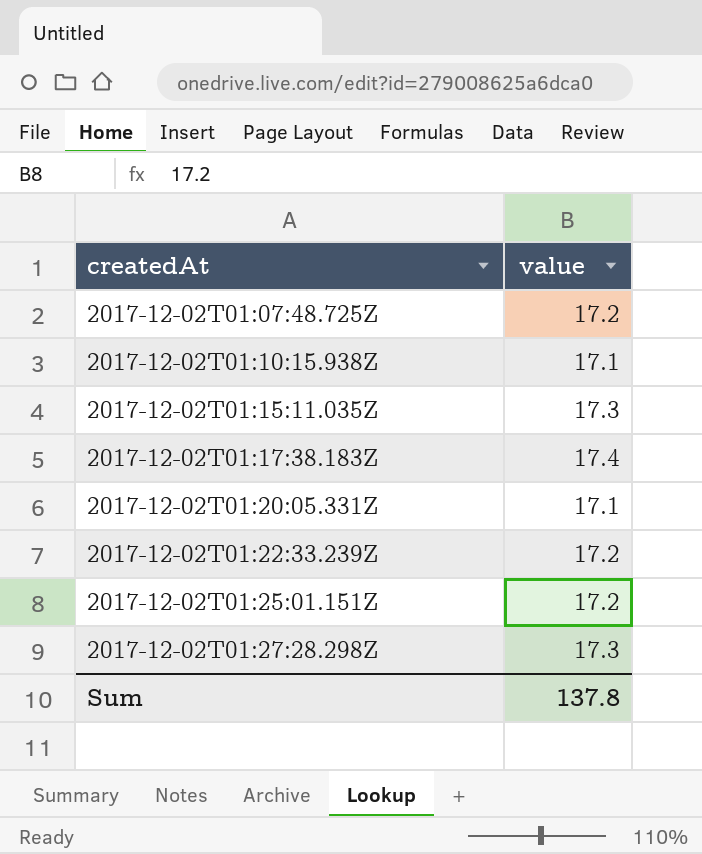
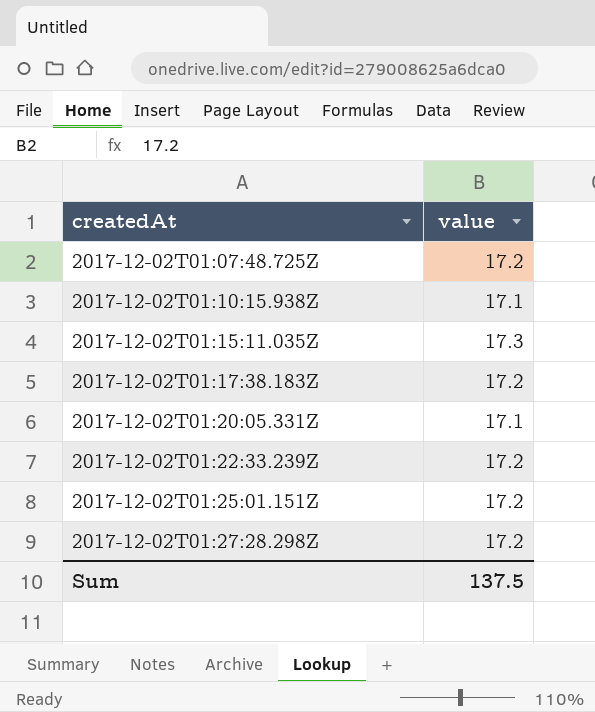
2017-12-02T01:17:38.183Z | value: 17.4 -> 17.2
2017-12-02T01:27:28.298Z | value: 17.3 -> 17.2
Sum | value: 137.8 -> 137.5

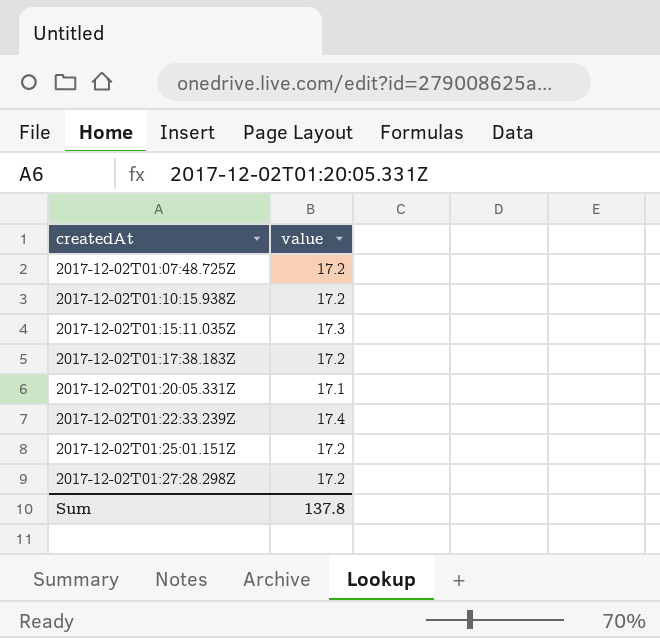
2017-12-02T01:10:15.938Z | value: 17.1 -> 17.2
2017-12-02T01:22:33.239Z | value: 17.2 -> 17.4
Sum | value: 137.5 -> 137.8

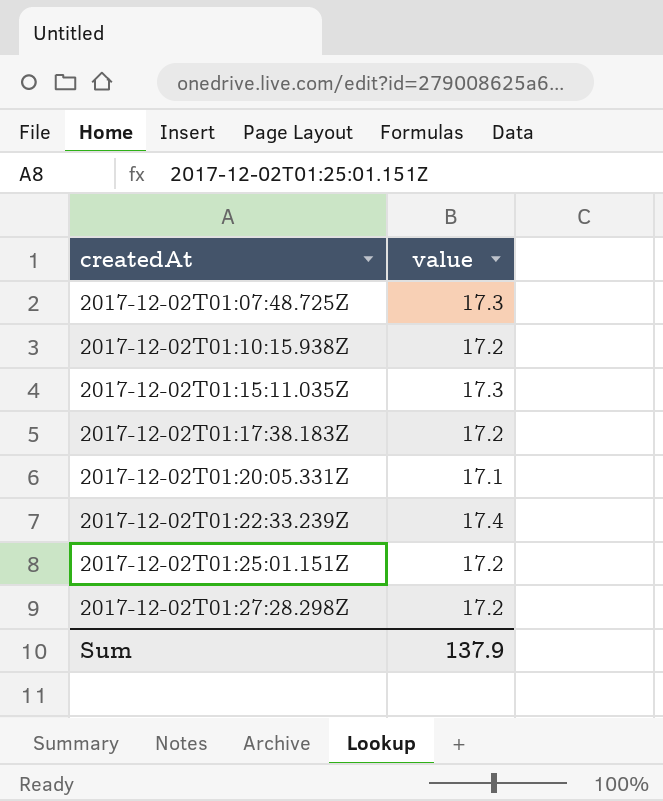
2017-12-02T01:07:48.725Z | value: 17.2 -> 17.3
Sum | value: 137.8 -> 137.9

